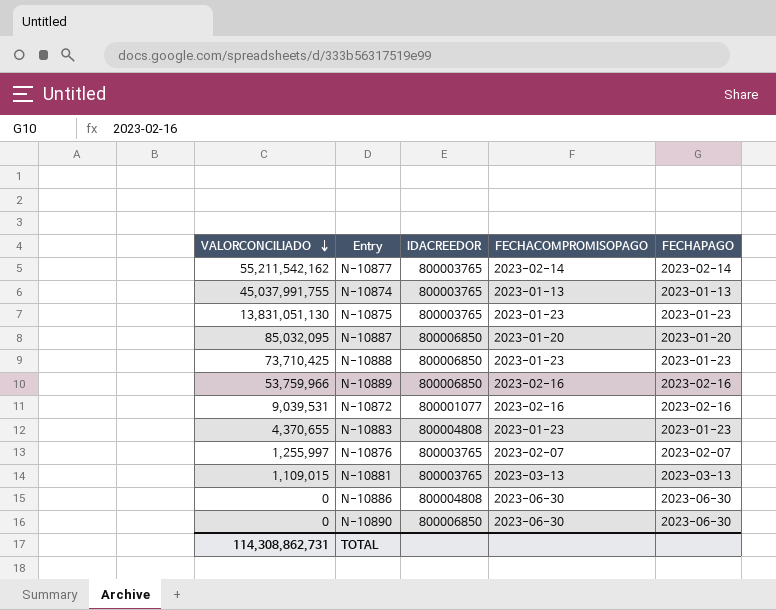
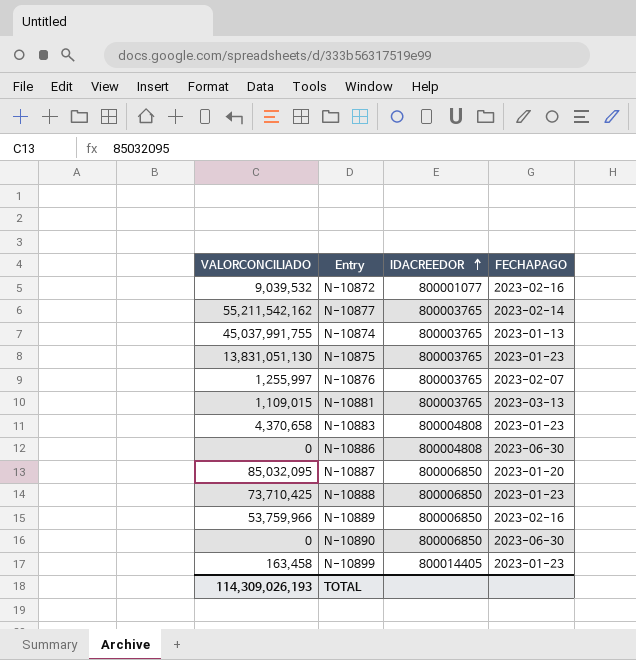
row order: VALORCONCILIADO descending -> IDACREEDOR ascending
column FECHACOMPROMISOPAGO | position: 4 -> none
N-10872 | VALORCONCILIADO: 9,039,531 -> 9,039,532
N-10883 | VALORCONCILIADO: 4,370,655 -> 4,370,658
row N-10899: none -> 163,458 | 800014405 | 2023-01-23
TOTAL | VALORCONCILIADO: 114,308,862,731 -> 114,309,026,193

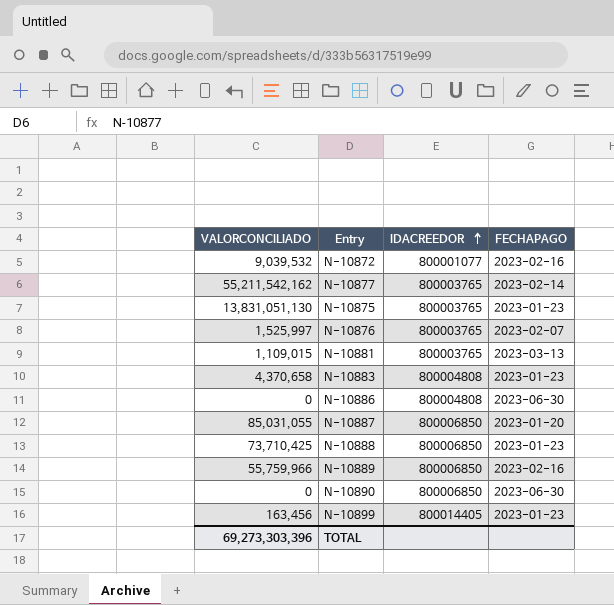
row N-10874: 45,037,991,755 | 800003765 | 2023-01-13 -> none
N-10876 | VALORCONCILIADO: 1,255,997 -> 1,525,997
N-10887 | VALORCONCILIADO: 85,032,095 -> 85,031,055
N-10889 | VALORCONCILIADO: 53,759,966 -> 55,759,966
N-10899 | VALORCONCILIADO: 163,458 -> 163,456
TOTAL | VALORCONCILIADO: 114,309,026,193 -> 69,273,303,396

